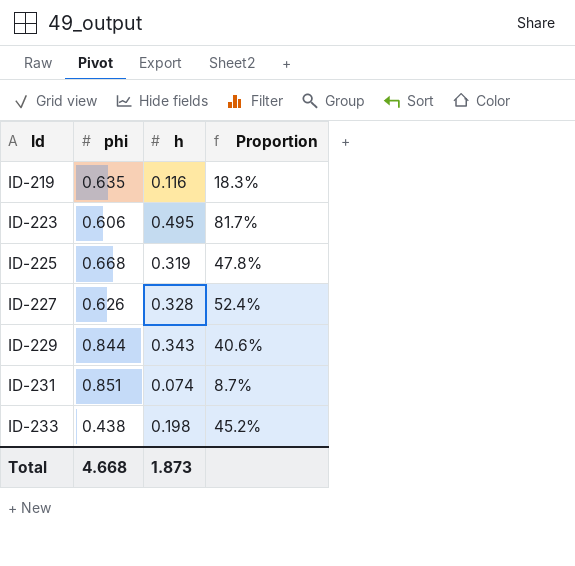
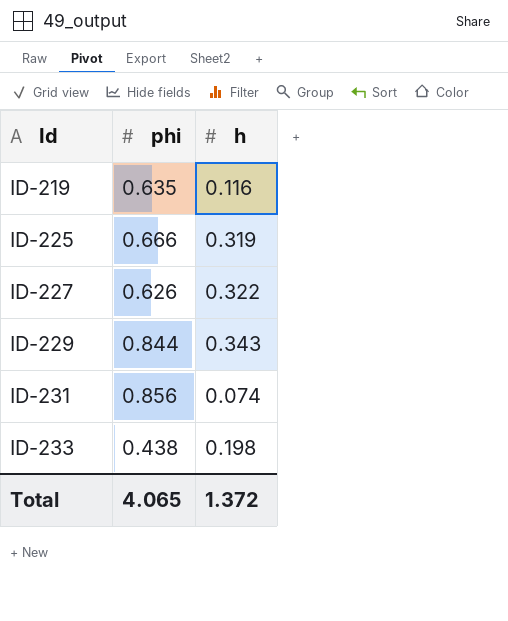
column Proportion | formula: [h] / [phi] -> none
row ID-223: 0.606 | 0.495 | 81.7% -> none
ID-225 | phi: 0.668 -> 0.666
ID-227 | h: 0.328 -> 0.322
ID-231 | phi: 0.851 -> 0.856
Total | phi: 4.668 -> 4.065
Total | h: 1.873 -> 1.372

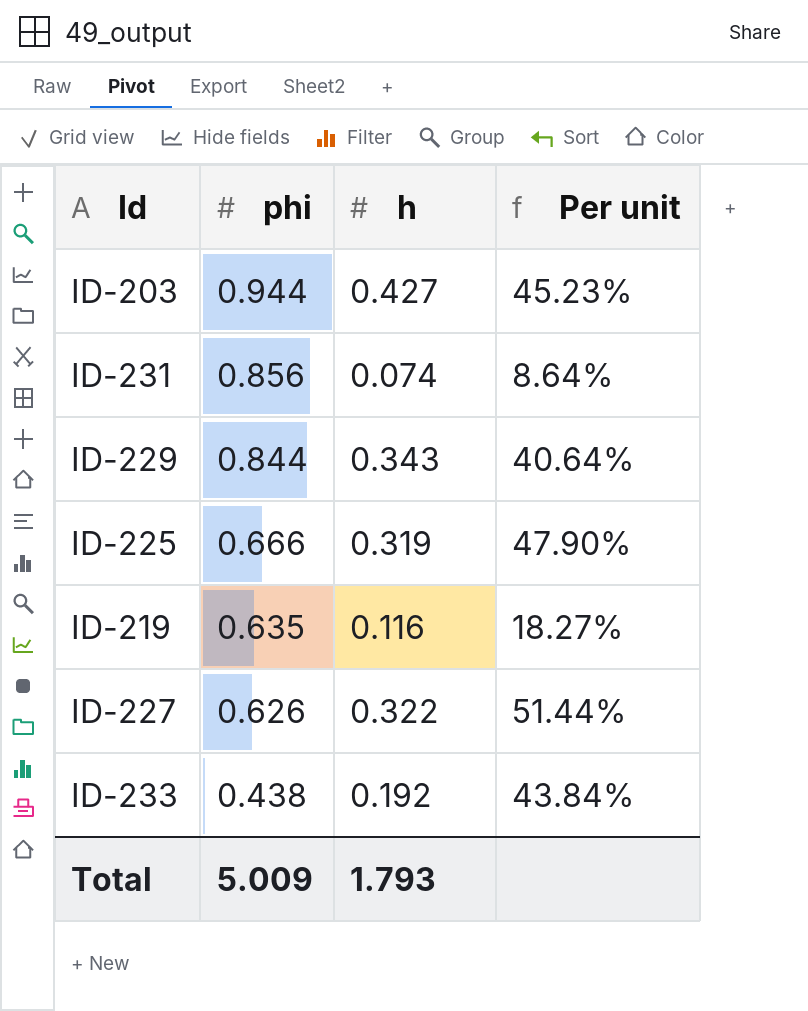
row order: Id ascending -> phi descending
column Per unit | formula: none -> [h] / [phi]
row ID-203: none -> 0.944 | 0.427 | 45.23%
ID-233 | h: 0.198 -> 0.192
Total | phi: 4.065 -> 5.009
Total | h: 1.372 -> 1.793

